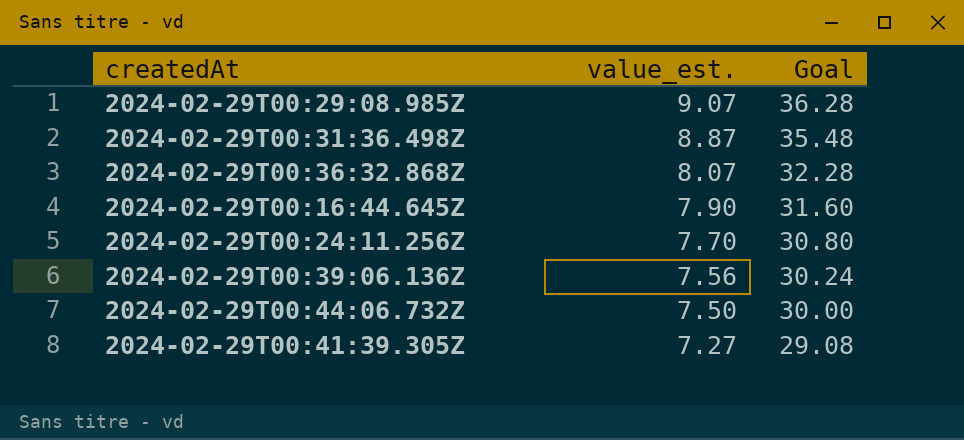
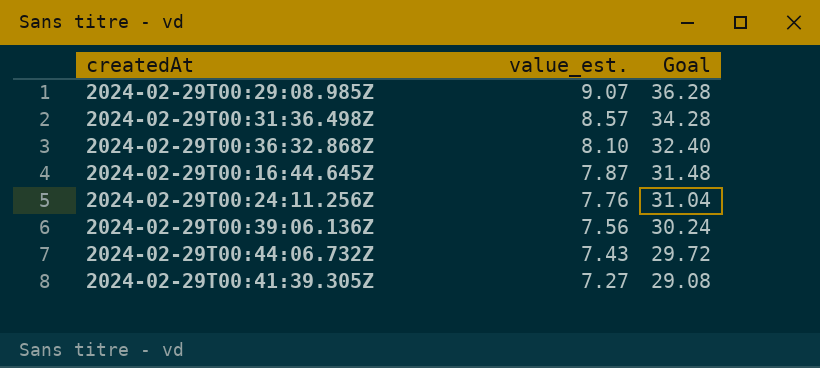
2024-02-29T00:31:36.498Z | value_est.: 8.87 -> 8.57
2024-02-29T00:31:36.498Z | Goal: 35.48 -> 34.28
2024-02-29T00:36:32.868Z | value_est.: 8.07 -> 8.10
2024-02-29T00:36:32.868Z | Goal: 32.28 -> 32.40
2024-02-29T00:16:44.645Z | value_est.: 7.90 -> 7.87
2024-02-29T00:16:44.645Z | Goal: 31.60 -> 31.48
2024-02-29T00:24:11.256Z | value_est.: 7.70 -> 7.76
2024-02-29T00:24:11.256Z | Goal: 30.80 -> 31.04
2024-02-29T00:44:06.732Z | value_est.: 7.50 -> 7.43
2024-02-29T00:44:06.732Z | Goal: 30.00 -> 29.72

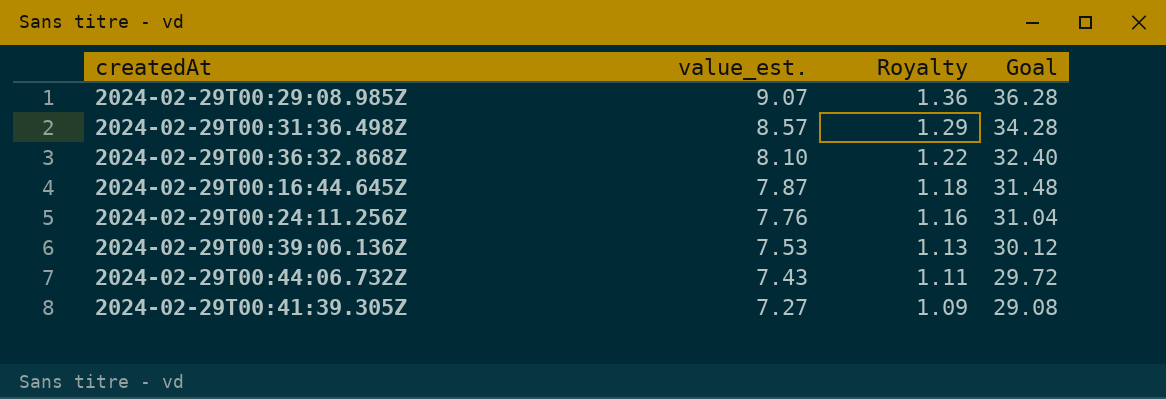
column Royalty | formula: none -> [value_est.] * 0.15
2024-02-29T00:39:06.136Z | value_est.: 7.56 -> 7.53
2024-02-29T00:39:06.136Z | Goal: 30.24 -> 30.12

